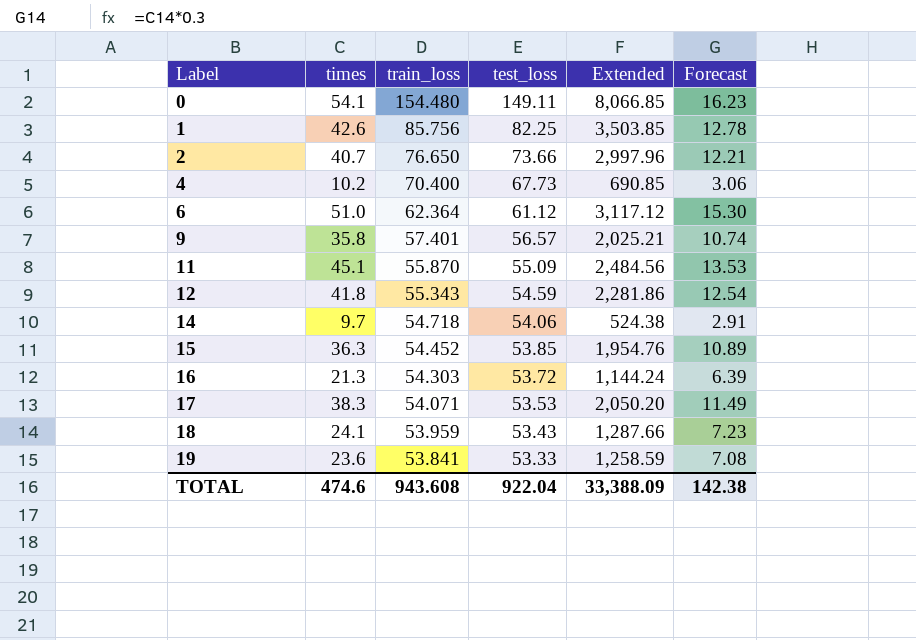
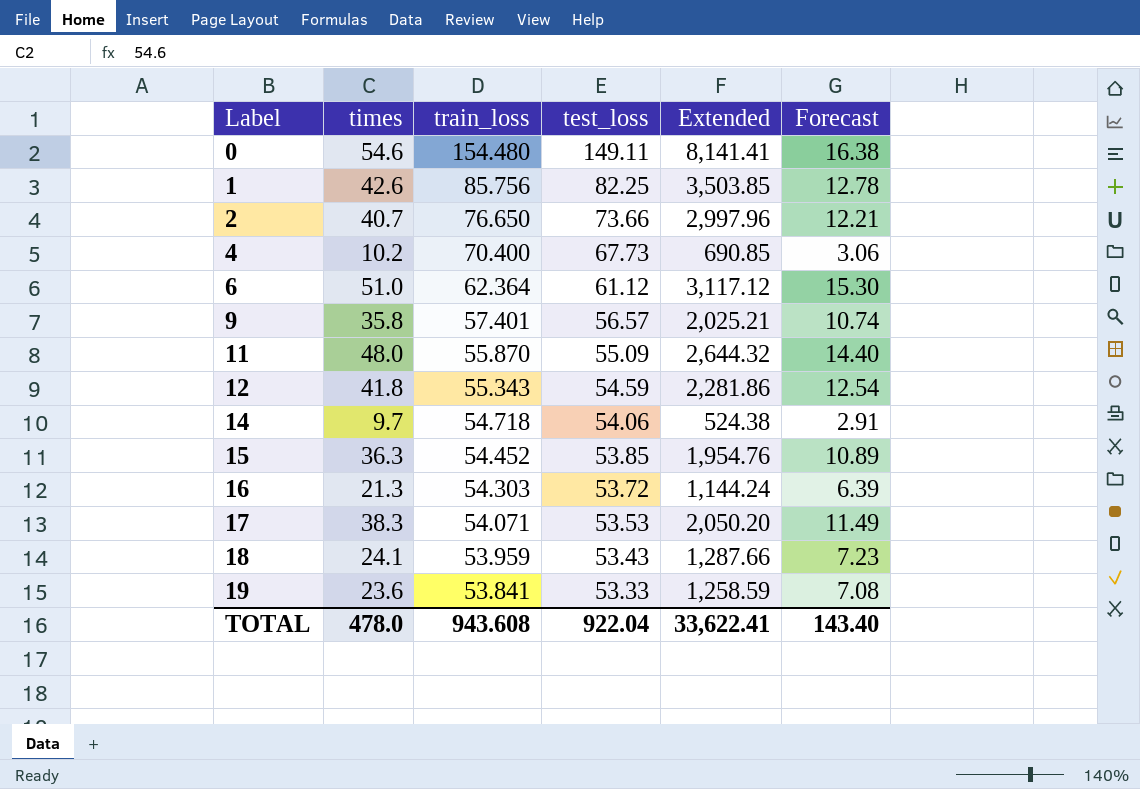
0 | times: 54.1 -> 54.6
0 | Extended: 8,066.85 -> 8,141.41
0 | Forecast: 16.23 -> 16.38
11 | times: 45.1 -> 48.0
11 | Extended: 2,484.56 -> 2,644.32
11 | Forecast: 13.53 -> 14.40
TOTAL | times: 474.6 -> 478.0
TOTAL | Extended: 33,388.09 -> 33,622.41
TOTAL | Forecast: 142.38 -> 143.40

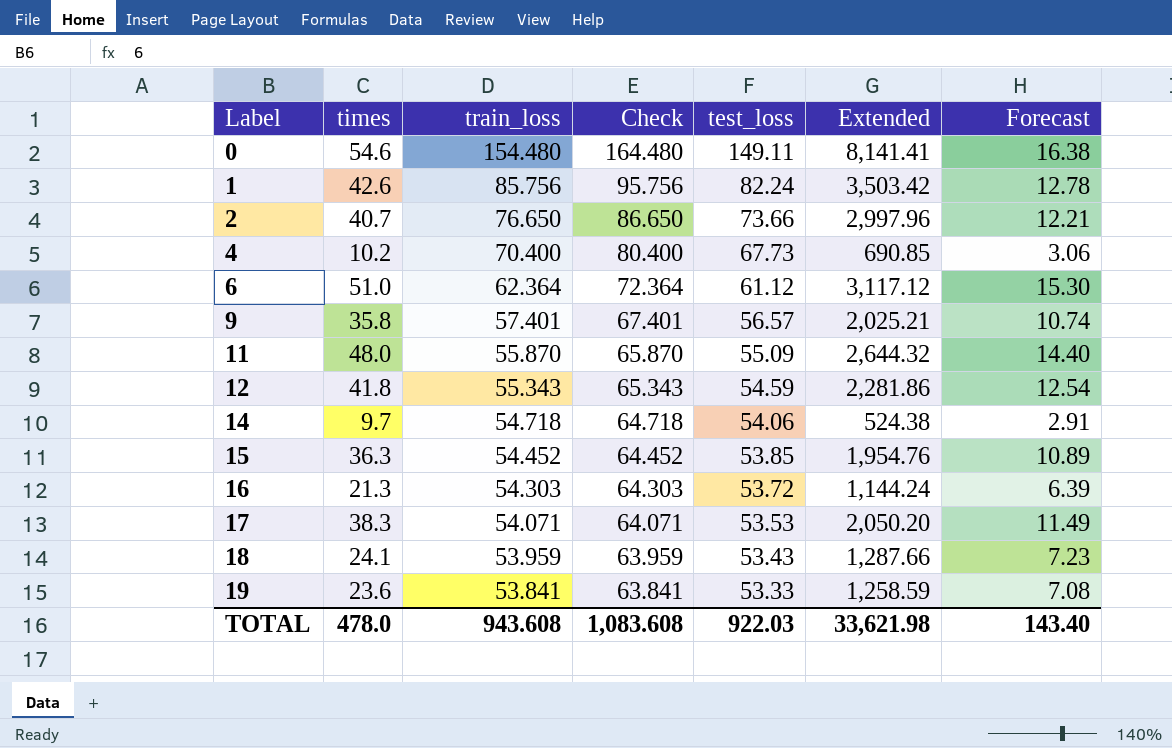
column Check | formula: none -> [train_loss] + 10
1 | test_loss: 82.25 -> 82.24
1 | Extended: 3,503.85 -> 3,503.42
TOTAL | test_loss: 922.04 -> 922.03
TOTAL | Extended: 33,622.41 -> 33,621.98

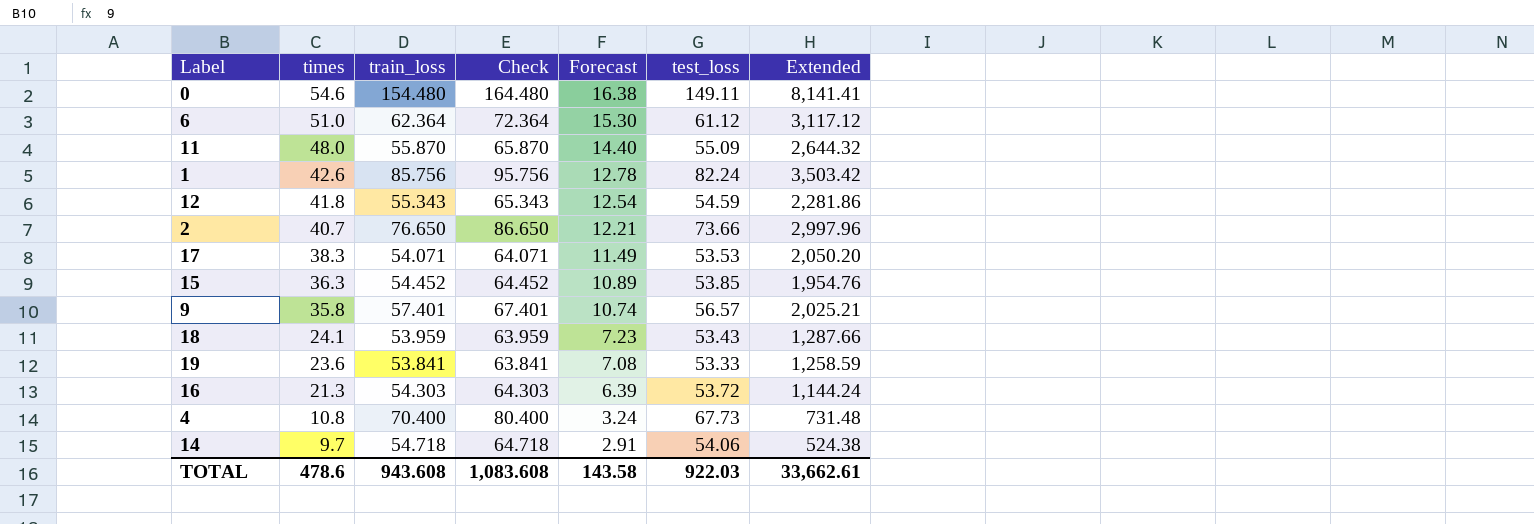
row order: Label ascending -> times descending
column Forecast | position: 7 -> 5
4 | times: 10.2 -> 10.8
4 | Forecast: 3.06 -> 3.24
4 | Extended: 690.85 -> 731.48
TOTAL | times: 478.0 -> 478.6
TOTAL | Forecast: 143.40 -> 143.58
TOTAL | Extended: 33,621.98 -> 33,662.61

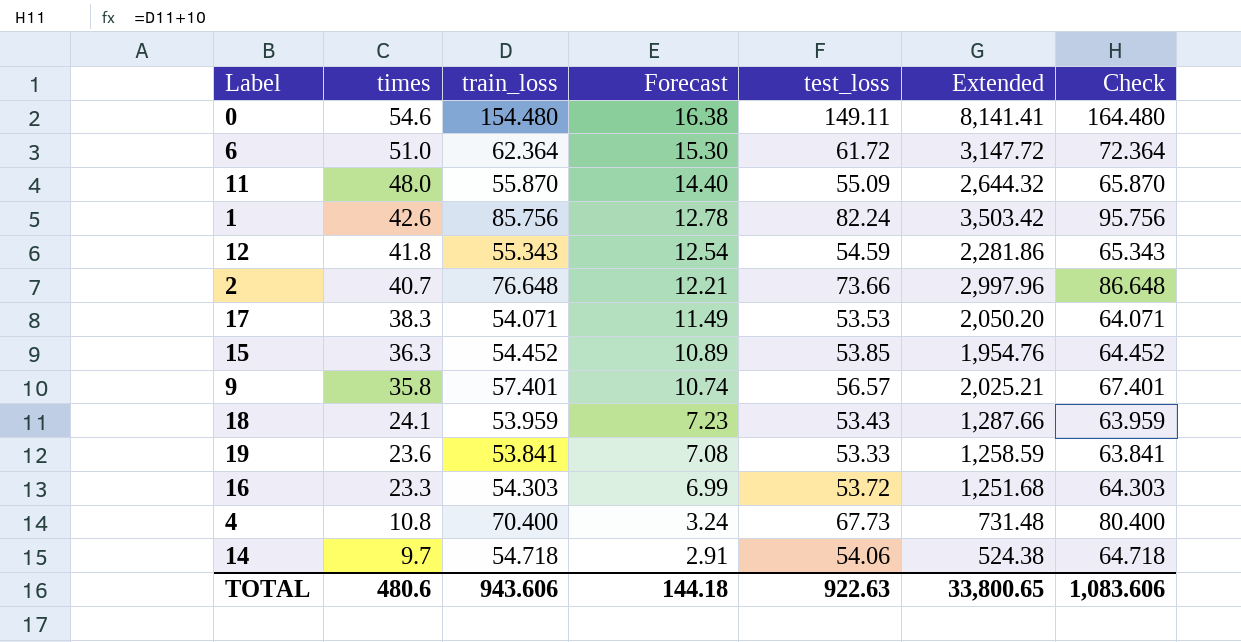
column Check | position: 4 -> 7
6 | test_loss: 61.12 -> 61.72
6 | Extended: 3,117.12 -> 3,147.72
2 | train_loss: 76.650 -> 76.648
2 | Check: 86.650 -> 86.648
16 | times: 21.3 -> 23.3
16 | Forecast: 6.39 -> 6.99
16 | Extended: 1,144.24 -> 1,251.68
TOTAL | times: 478.6 -> 480.6
TOTAL | train_loss: 943.608 -> 943.606
TOTAL | Forecast: 143.58 -> 144.18
TOTAL | test_loss: 922.03 -> 922.63
TOTAL | Extended: 33,662.61 -> 33,800.65
TOTAL | Check: 1,083.608 -> 1,083.606

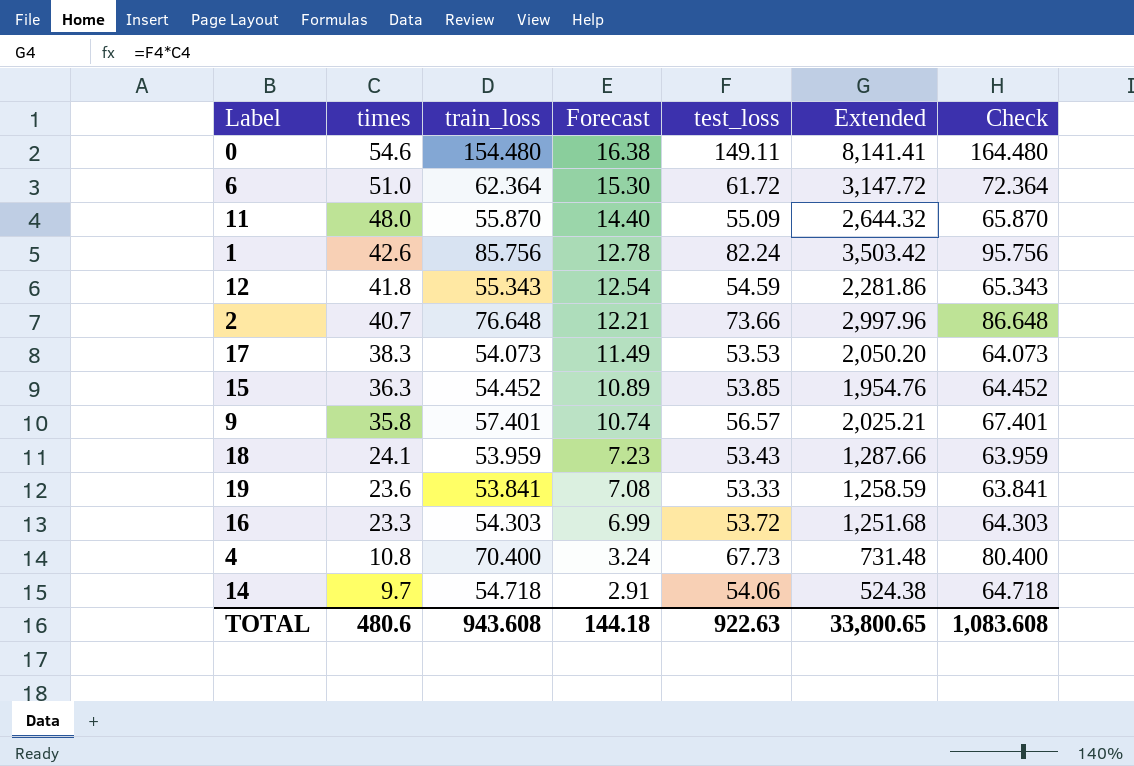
17 | train_loss: 54.071 -> 54.073
17 | Check: 64.071 -> 64.073
TOTAL | train_loss: 943.606 -> 943.608
TOTAL | Check: 1,083.606 -> 1,083.608

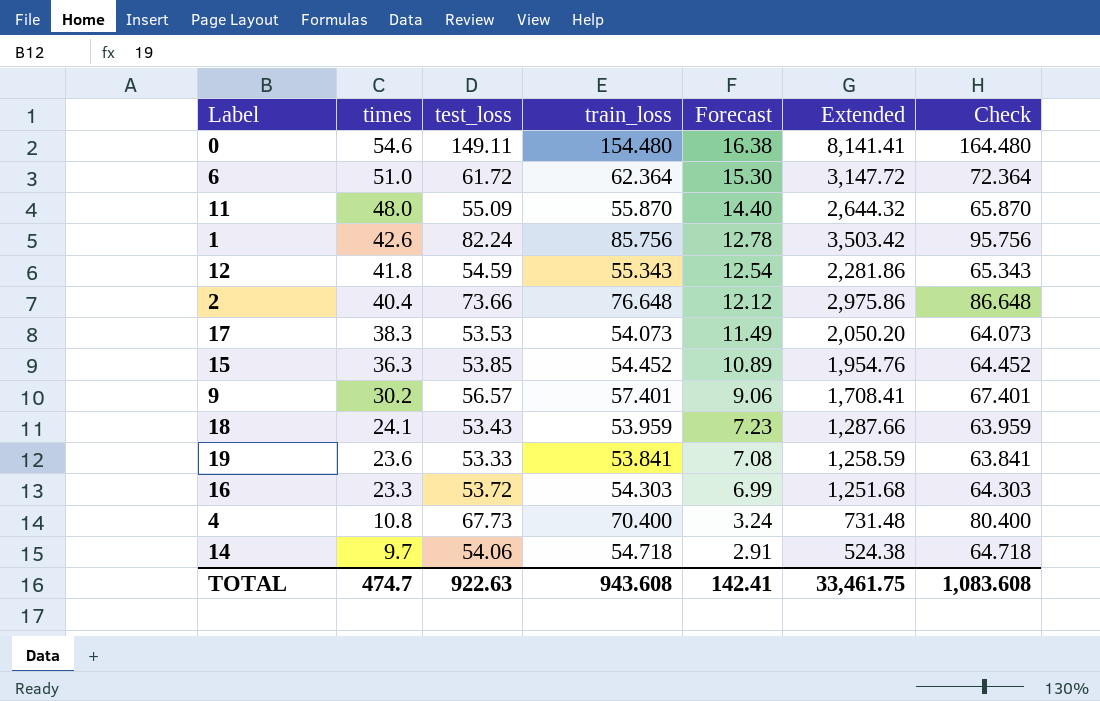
column test_loss | position: 5 -> 3
2 | times: 40.7 -> 40.4
2 | Forecast: 12.21 -> 12.12
2 | Extended: 2,997.96 -> 2,975.86
9 | times: 35.8 -> 30.2
9 | Forecast: 10.74 -> 9.06
9 | Extended: 2,025.21 -> 1,708.41
TOTAL | times: 480.6 -> 474.7
TOTAL | Forecast: 144.18 -> 142.41
TOTAL | Extended: 33,800.65 -> 33,461.75

